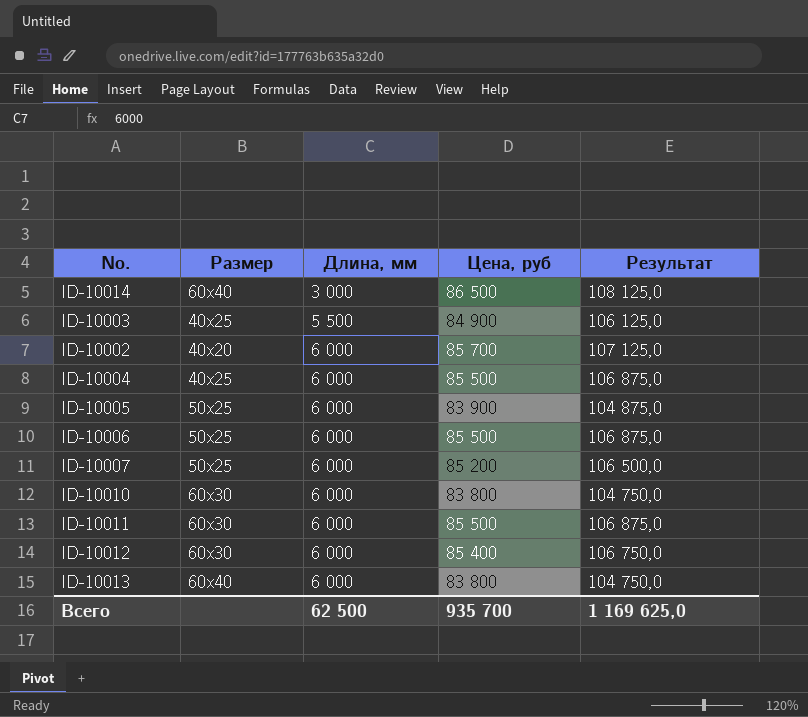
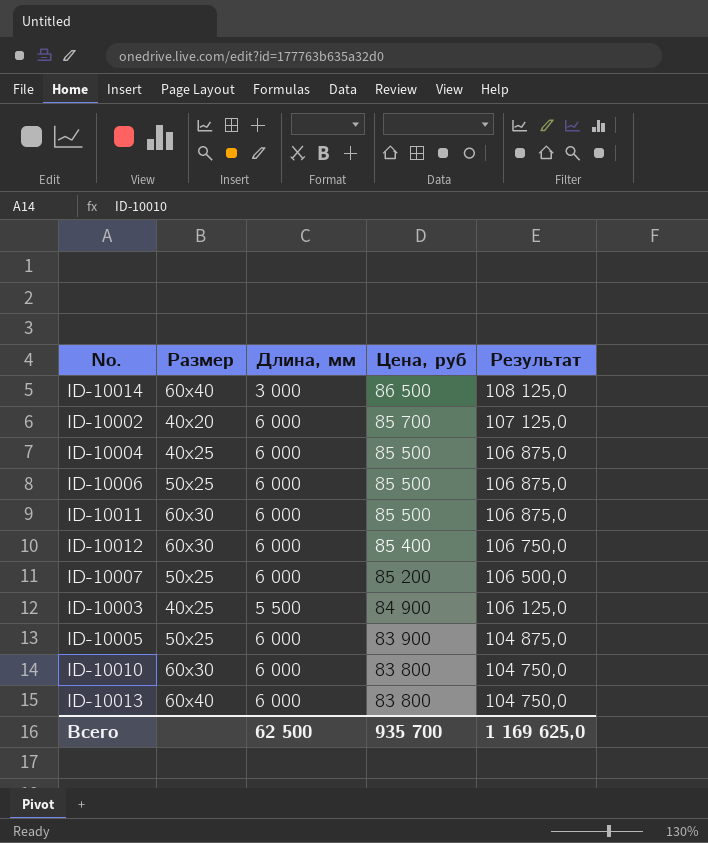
row order: Длина, мм ascending -> Цена, руб descending

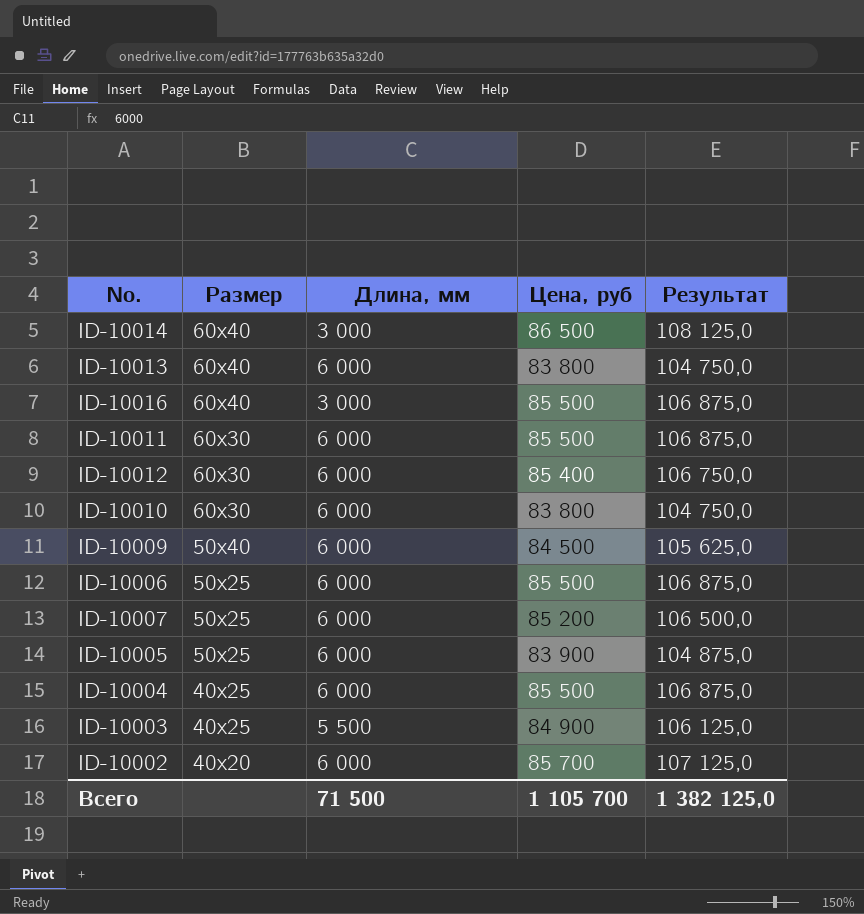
row order: Цена, руб descending -> Размер descending
row ID-10016: none -> 60x40 | 3 000 | 85 500 | 106 875,0
row ID-10009: none -> 50x40 | 6 000 | 84 500 | 105 625,0
Всего | Длина, мм: 62 500 -> 71 500
Всего | Цена, руб: 935 700 -> 1 105 700
Всего | Результат: 1 169 625,0 -> 1 382 125,0

